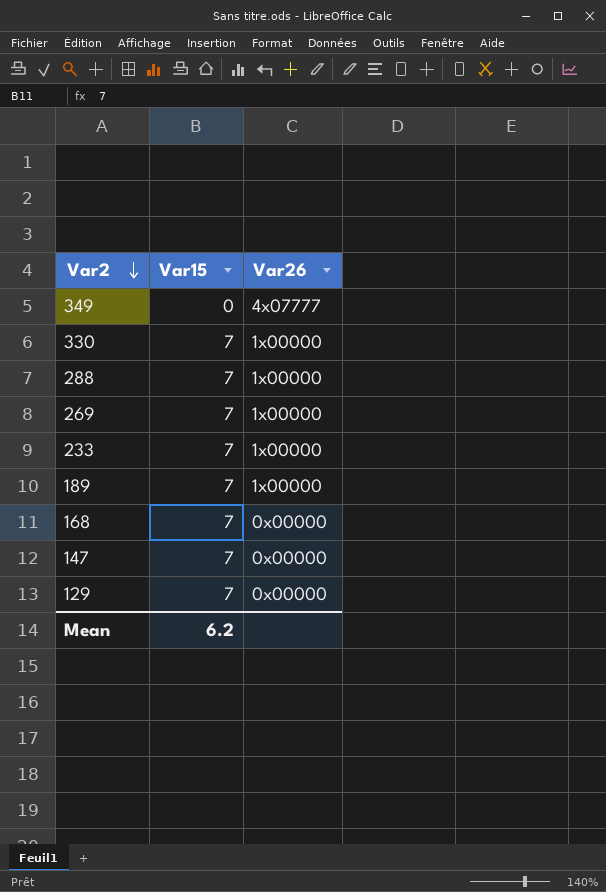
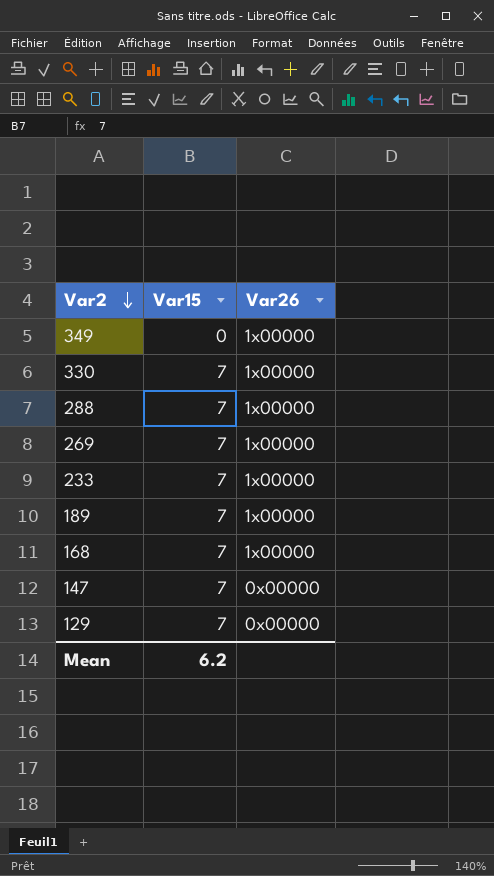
349 | Var26: 4x07777 -> 1x00000
168 | Var26: 0x00000 -> 1x00000

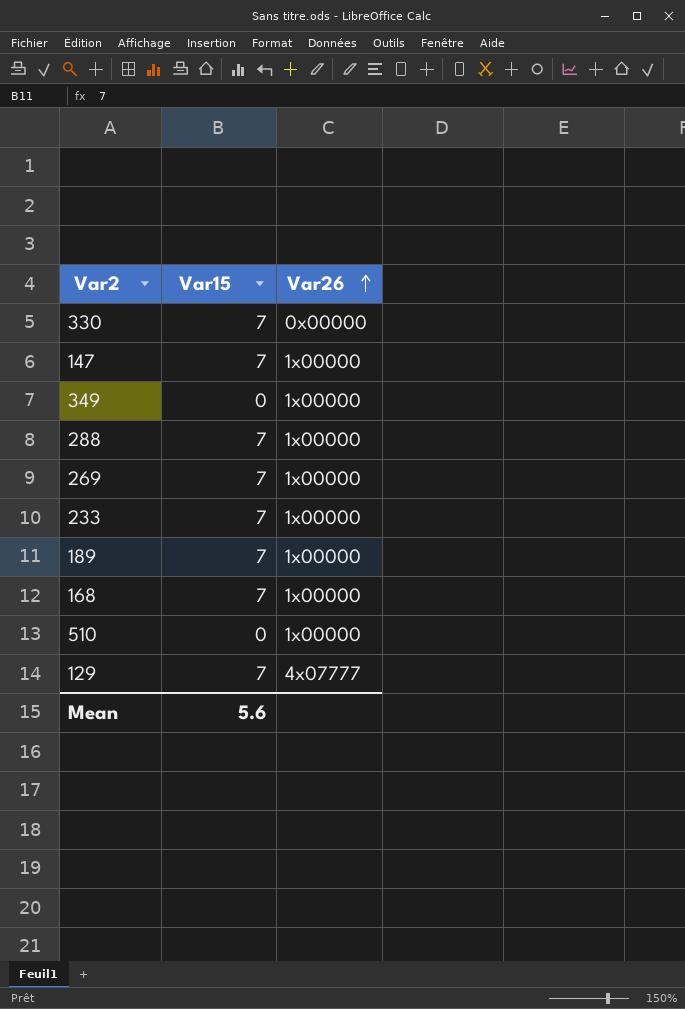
row order: Var2 descending -> Var26 ascending
330 | Var26: 1x00000 -> 0x00000
147 | Var26: 0x00000 -> 1x00000
row 510: none -> 0 | 1x00000
129 | Var26: 0x00000 -> 4x07777
Mean | Var15: 6.2 -> 5.6

